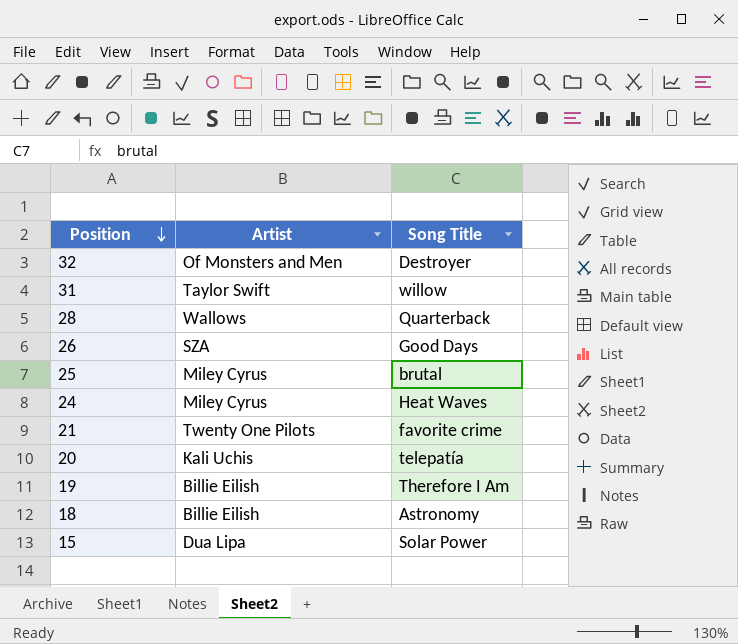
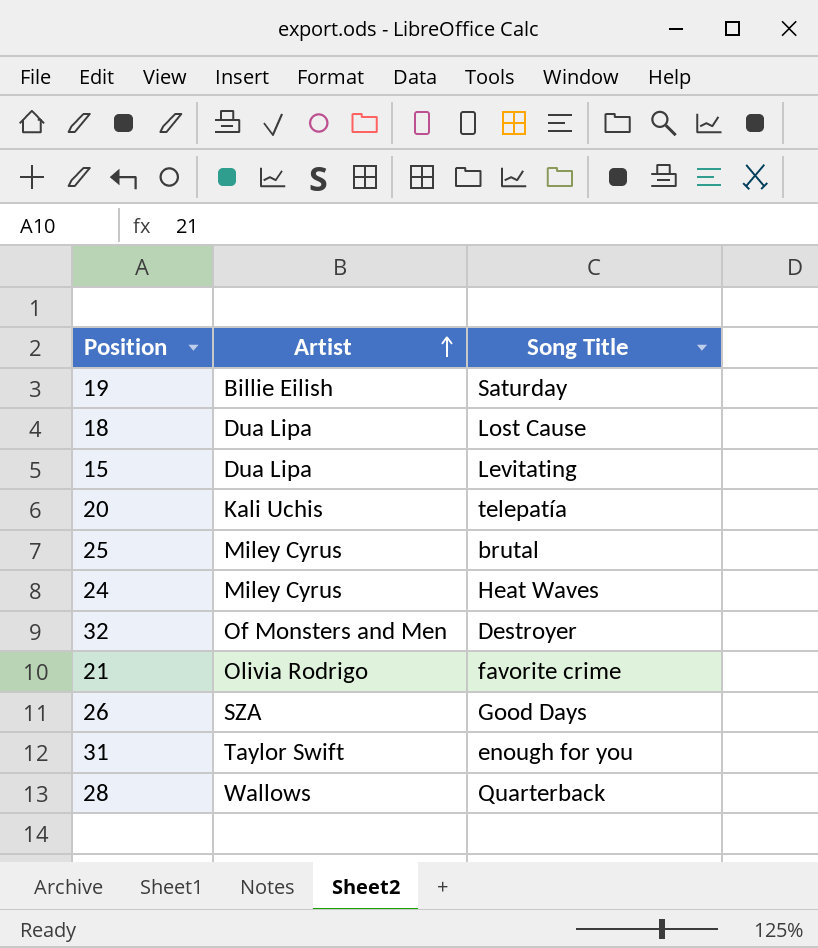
row order: Position descending -> Artist ascending
19 | Song Title: Therefore I Am -> Saturday
18 | Artist: Billie Eilish -> Dua Lipa
18 | Song Title: Astronomy -> Lost Cause
15 | Song Title: Solar Power -> Levitating
21 | Artist: Twenty One Pilots -> Olivia Rodrigo
31 | Song Title: willow -> enough for you

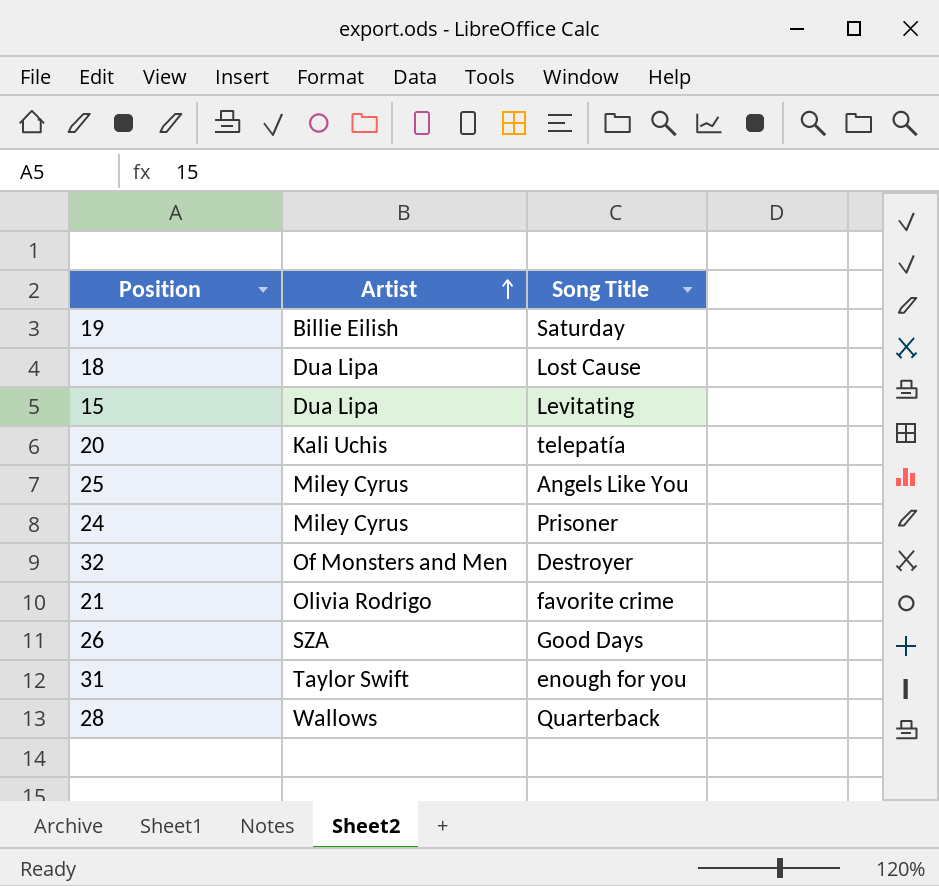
25 | Song Title: brutal -> Angels Like You
24 | Song Title: Heat Waves -> Prisoner

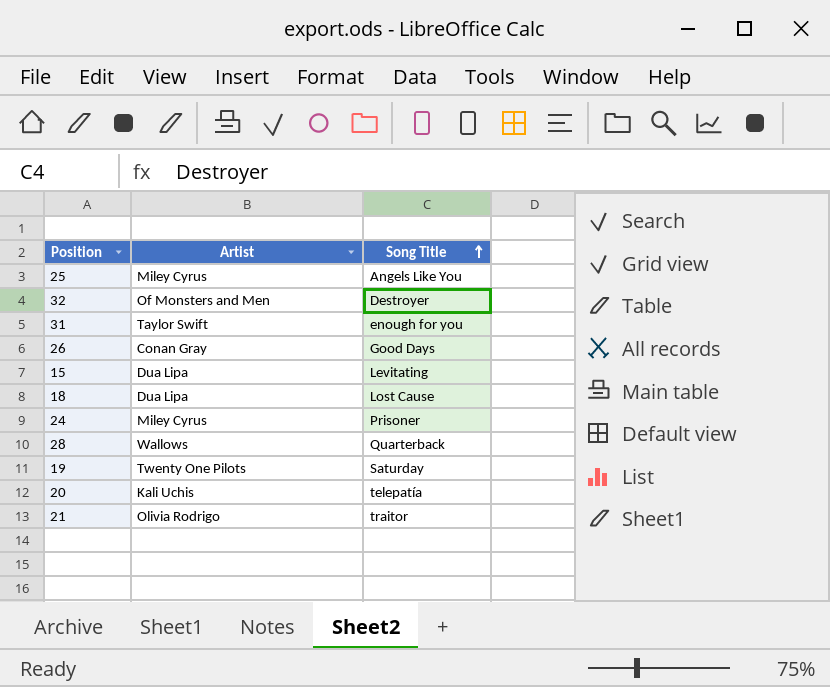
row order: Artist ascending -> Song Title ascending
26 | Artist: SZA -> Conan Gray
19 | Artist: Billie Eilish -> Twenty One Pilots
21 | Song Title: favorite crime -> traitor

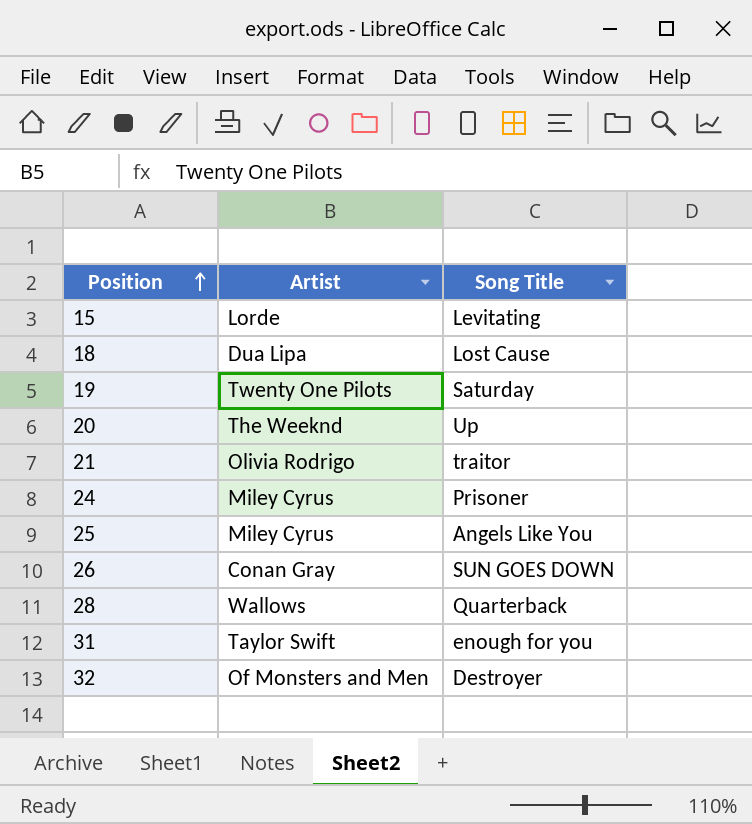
row order: Song Title ascending -> Position ascending
15 | Artist: Dua Lipa -> Lorde
20 | Artist: Kali Uchis -> The Weeknd
20 | Song Title: telepatía -> Up
26 | Song Title: Good Days -> SUN GOES DOWN

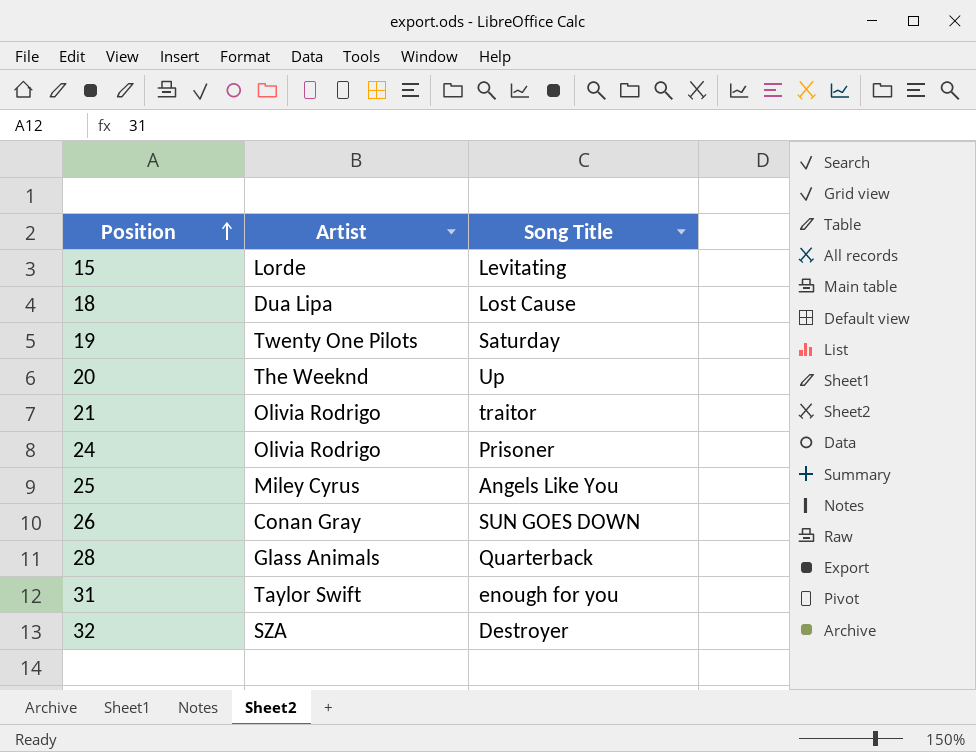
24 | Artist: Miley Cyrus -> Olivia Rodrigo
28 | Artist: Wallows -> Glass Animals
32 | Artist: Of Monsters and Men -> SZA

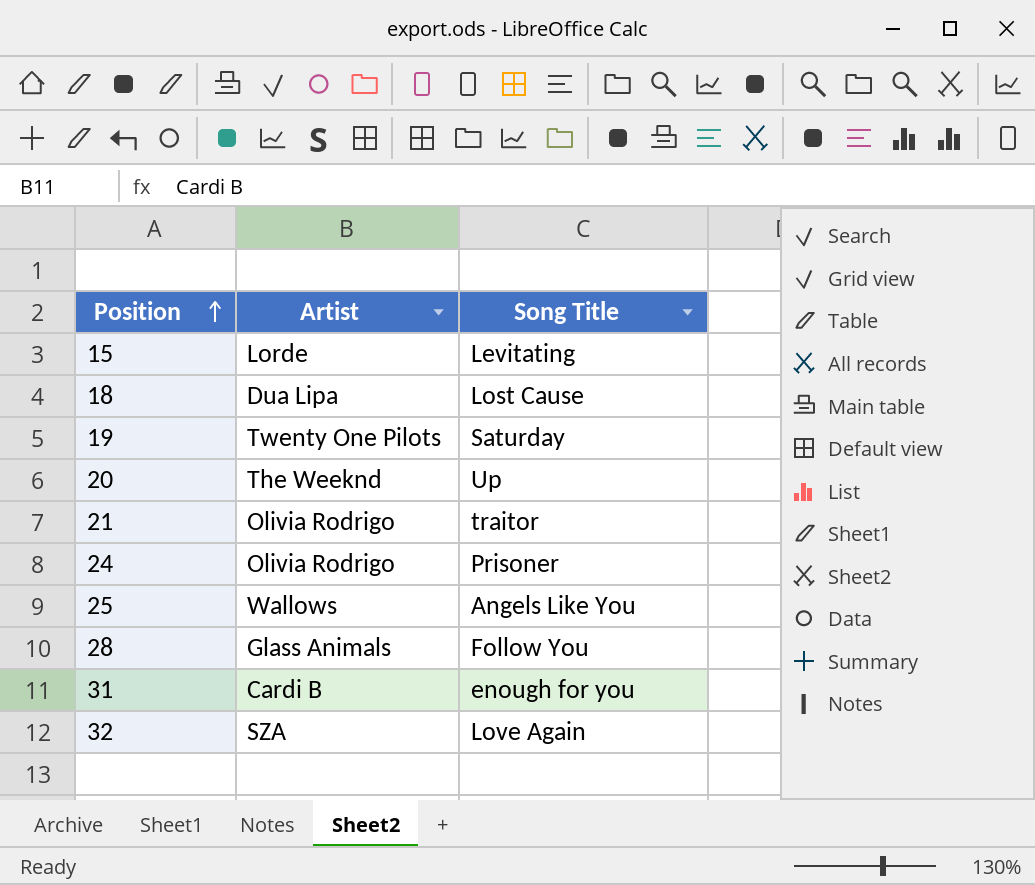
row 26: Conan Gray | SUN GOES DOWN -> none
25 | Artist: Miley Cyrus -> Wallows
28 | Song Title: Quarterback -> Follow You
31 | Artist: Taylor Swift -> Cardi B
32 | Song Title: Destroyer -> Love Again

